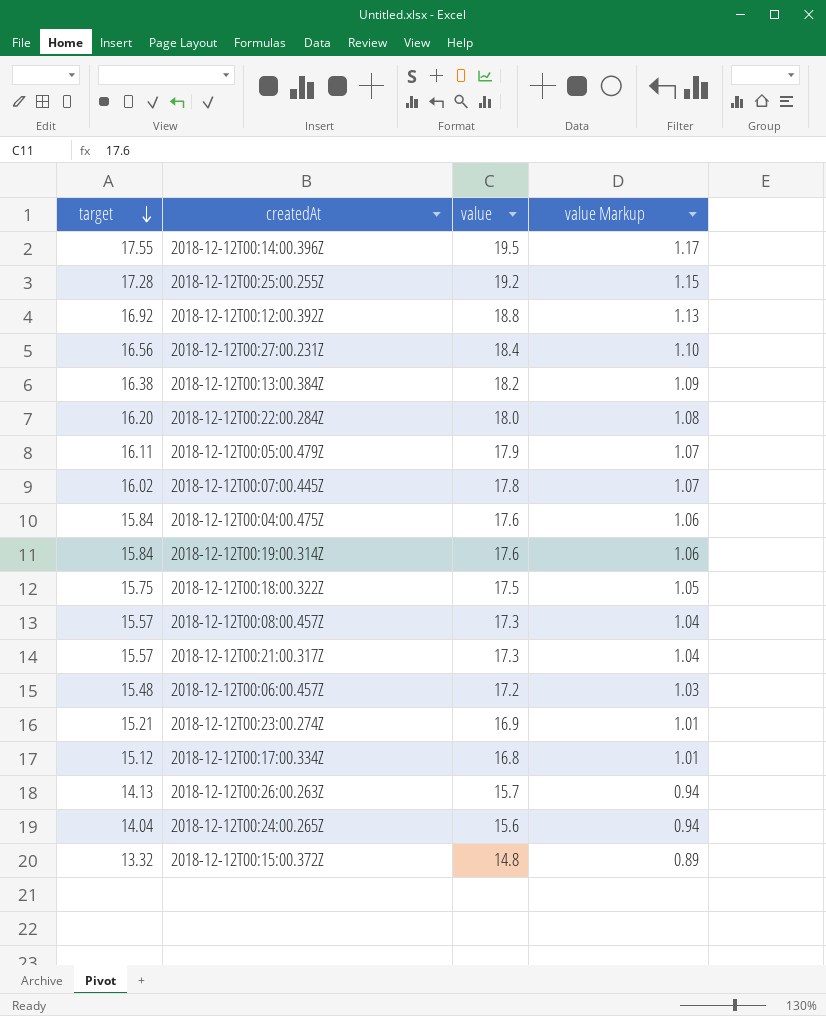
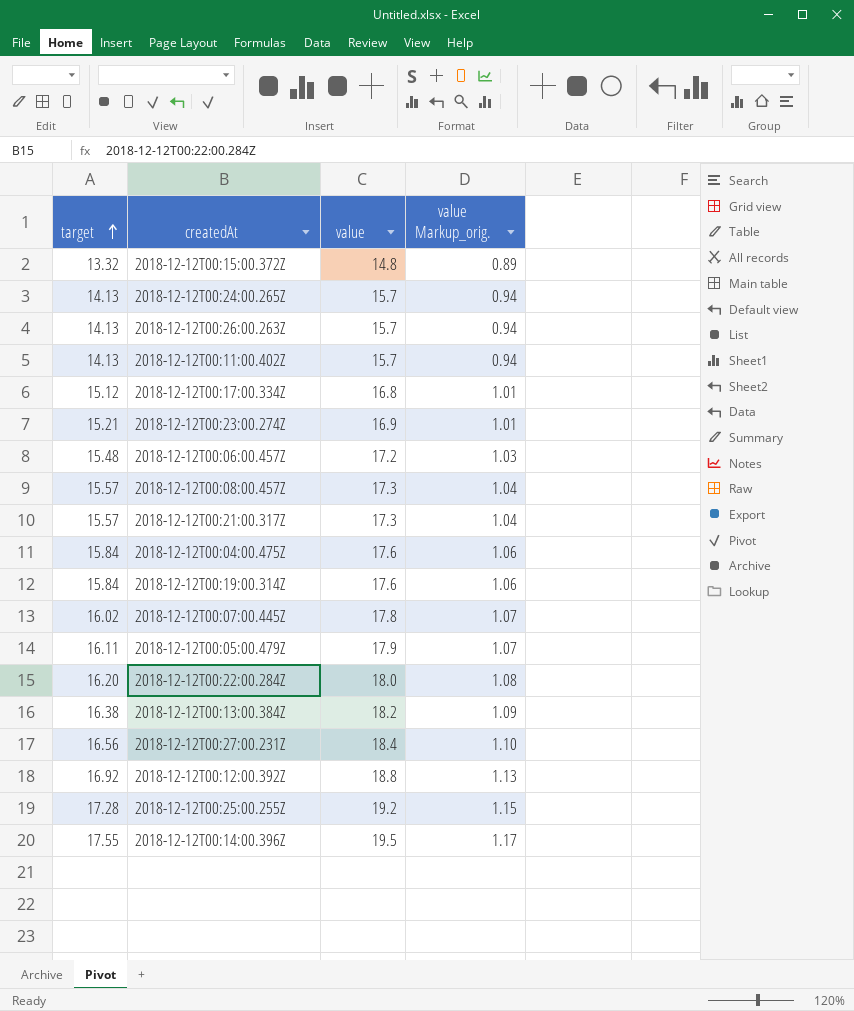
row order: target descending -> target ascending
column name: value Markup -> value Markup_orig.
row 2018-12-12T00:18:00.322Z: 15.75 | 17.5 | 1.05 -> none
2018-12-12T00:24:00.265Z | target: 14.04 -> 14.13
2018-12-12T00:24:00.265Z | value: 15.6 -> 15.7
row 2018-12-12T00:11:00.402Z: none -> 14.13 | 15.7 | 0.94

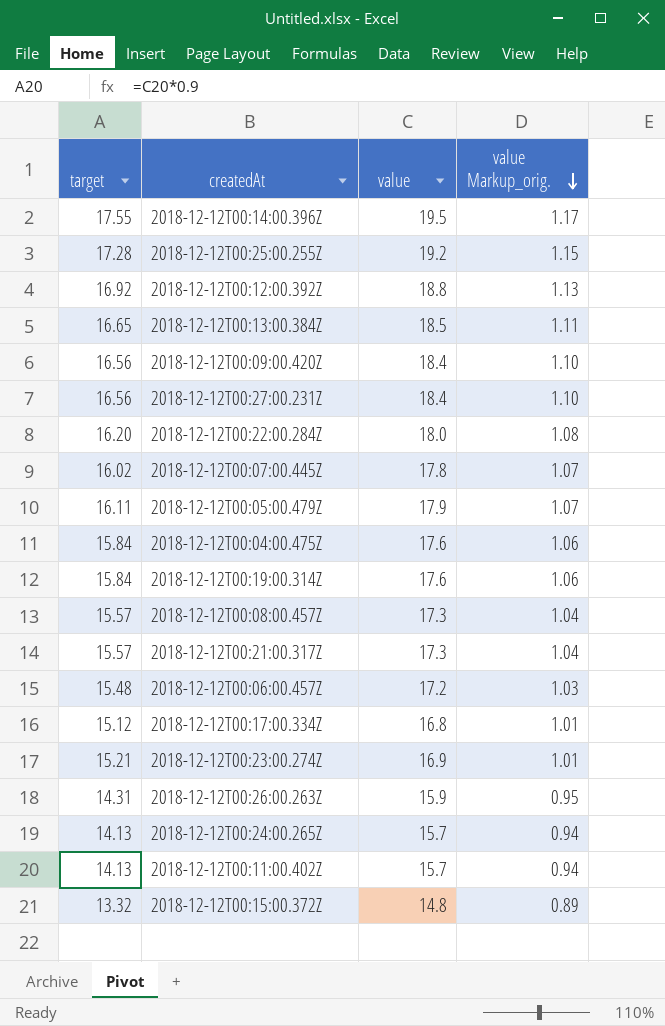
row order: target ascending -> value Markup_orig. descending
2018-12-12T00:13:00.384Z | target: 16.38 -> 16.65
2018-12-12T00:13:00.384Z | value: 18.2 -> 18.5
2018-12-12T00:13:00.384Z | value Markup_orig.: 1.09 -> 1.11
row 2018-12-12T00:09:00.420Z: none -> 16.56 | 18.4 | 1.10
2018-12-12T00:26:00.263Z | target: 14.13 -> 14.31
2018-12-12T00:26:00.263Z | value: 15.7 -> 15.9
2018-12-12T00:26:00.263Z | value Markup_orig.: 0.94 -> 0.95

